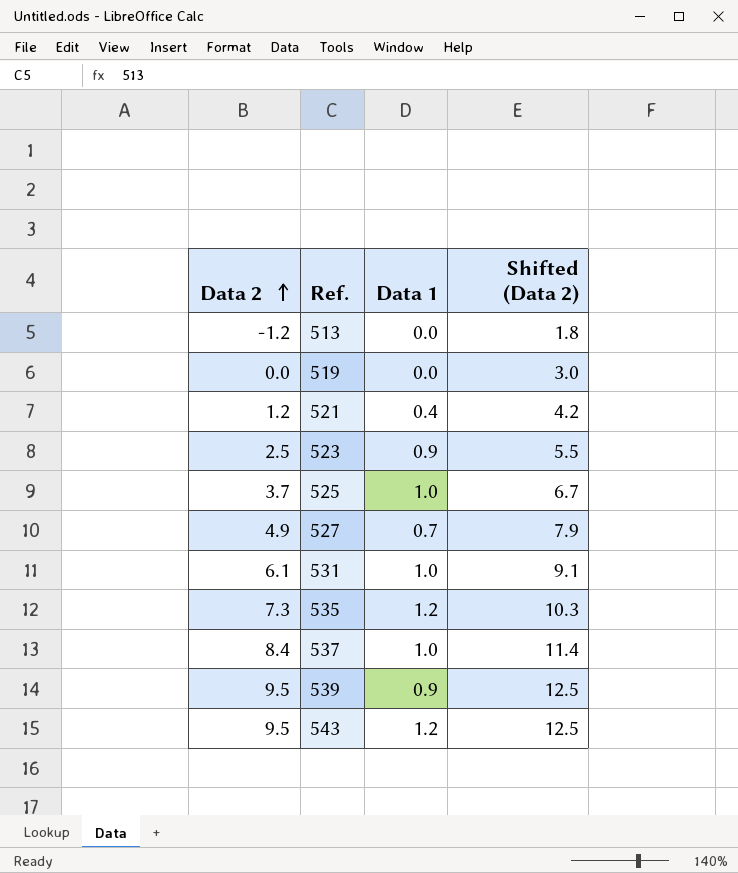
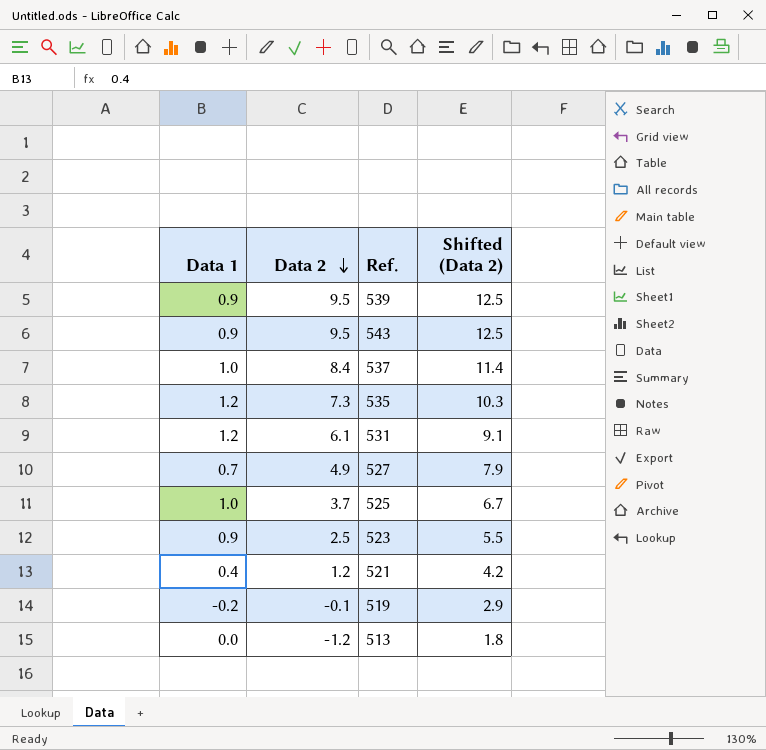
row order: Data 2 ascending -> Data 2 descending
column Data 1 | position: 3 -> 1
543 | Data 1: 1.2 -> 0.9
531 | Data 1: 1.0 -> 1.2
519 | Data 1: 0.0 -> -0.2
519 | Data 2: 0.0 -> -0.1
519 | Shifted (Data 2): 3.0 -> 2.9

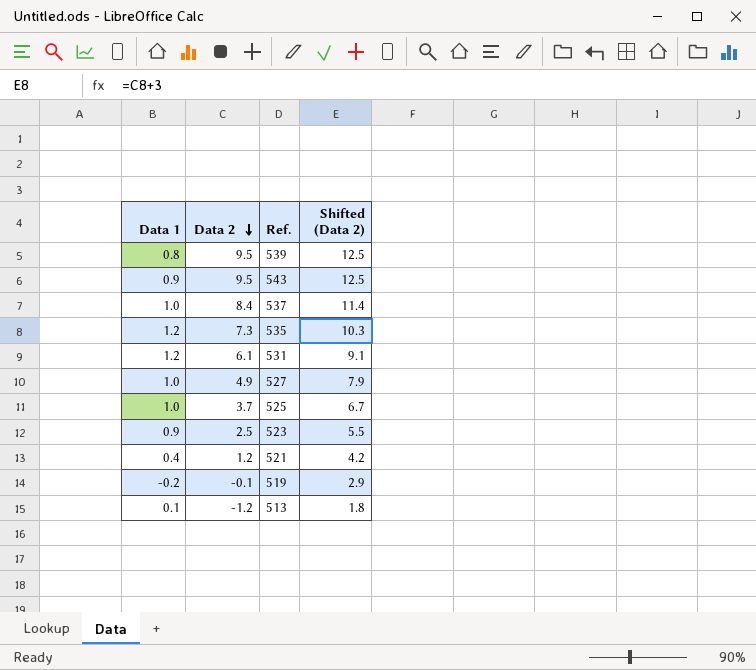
539 | Data 1: 0.9 -> 0.8
527 | Data 1: 0.7 -> 1.0
513 | Data 1: 0.0 -> 0.1

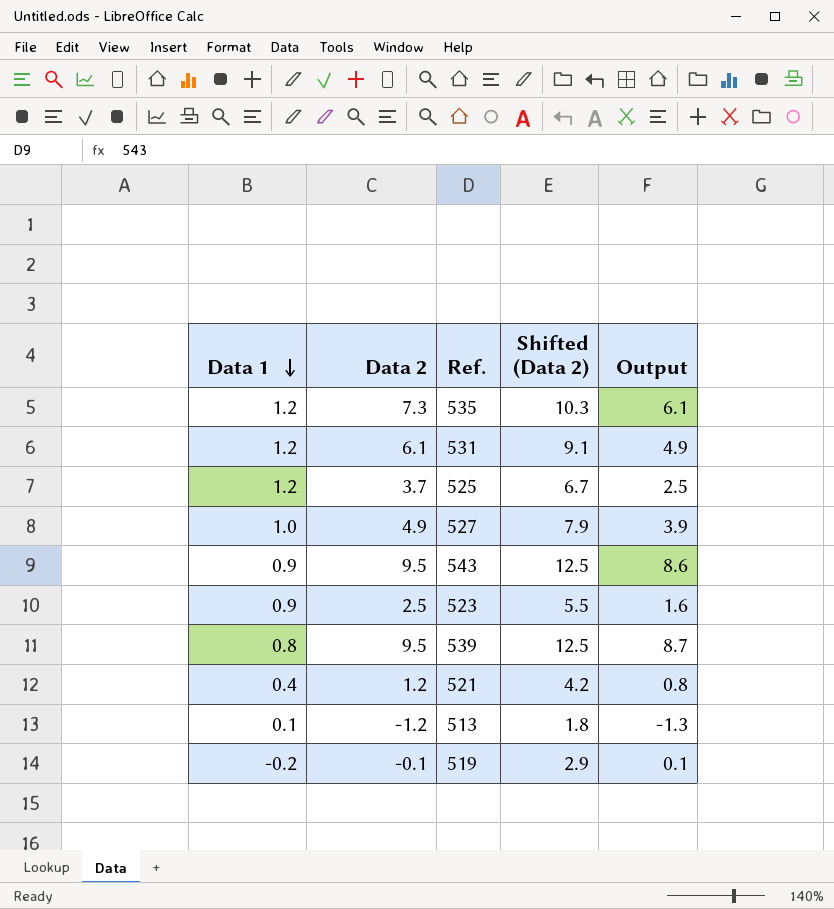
row order: Data 2 descending -> Data 1 descending
column Output | formula: none -> [Data 2] - [Data 1]
row 537: 1.0 | 8.4 | 11.4 -> none
525 | Data 1: 1.0 -> 1.2

